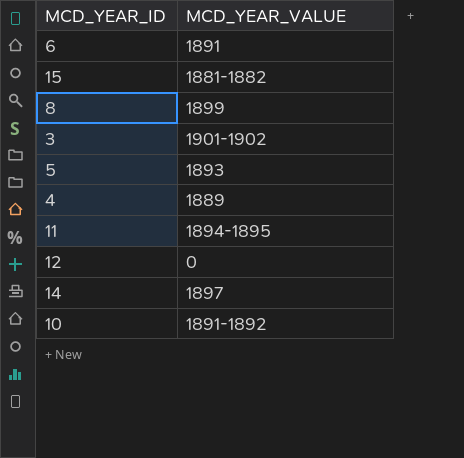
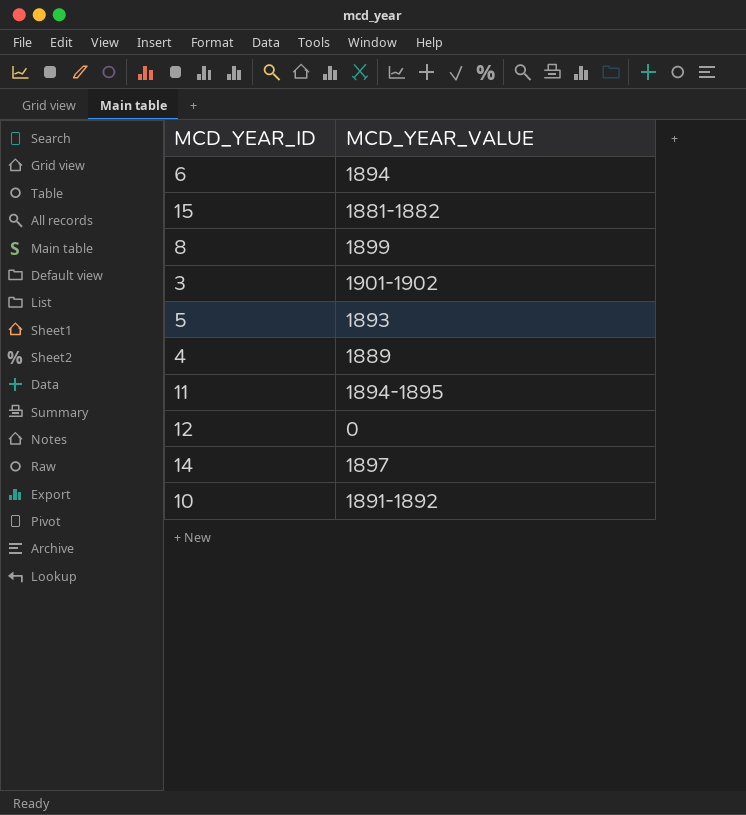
6 | MCD_YEAR_VALUE: 1891 -> 1894

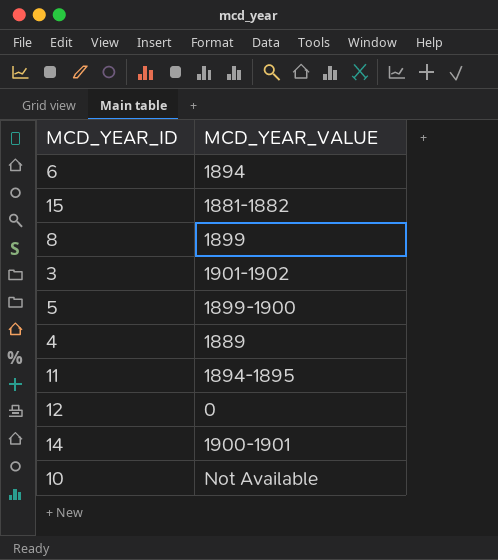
5 | MCD_YEAR_VALUE: 1893 -> 1899-1900
14 | MCD_YEAR_VALUE: 1897 -> 1900-1901
10 | MCD_YEAR_VALUE: 1891-1892 -> Not Available

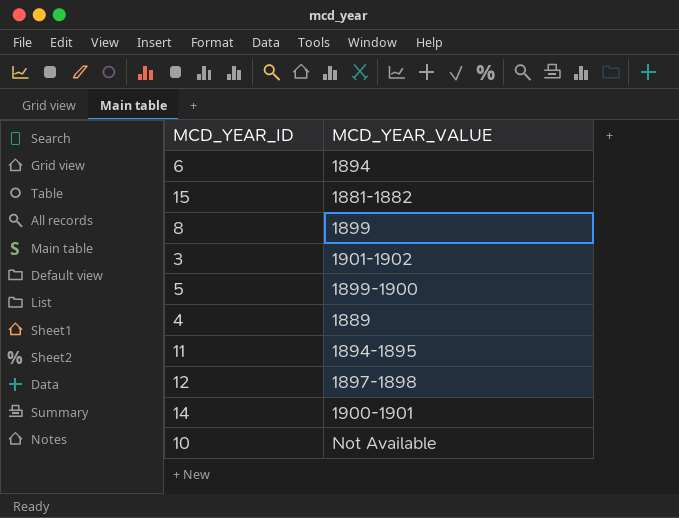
12 | MCD_YEAR_VALUE: 0 -> 1897-1898

